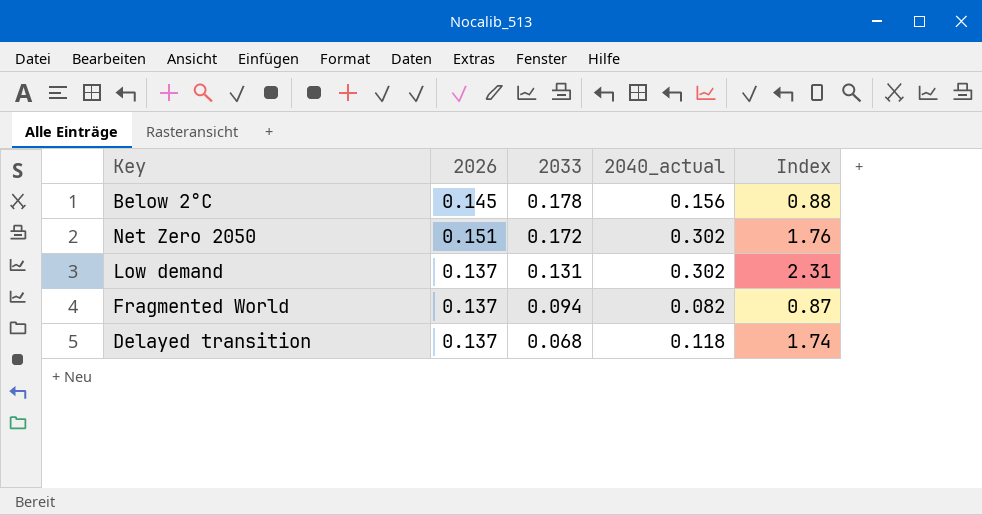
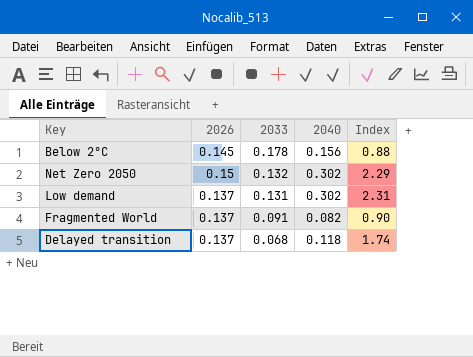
column name: 2040_actual -> 2040
Net Zero 2050 | 2026: 0.151 -> 0.15
Net Zero 2050 | 2033: 0.172 -> 0.132
Net Zero 2050 | Index: 1.76 -> 2.29
Fragmented World | 2033: 0.094 -> 0.091
Fragmented World | Index: 0.87 -> 0.90

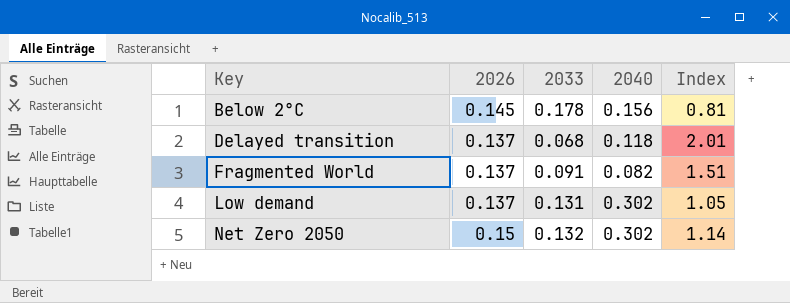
row order: 2033 descending -> Key ascending
column Index | formula: [2040] / [2033] -> [2026] / [2033]

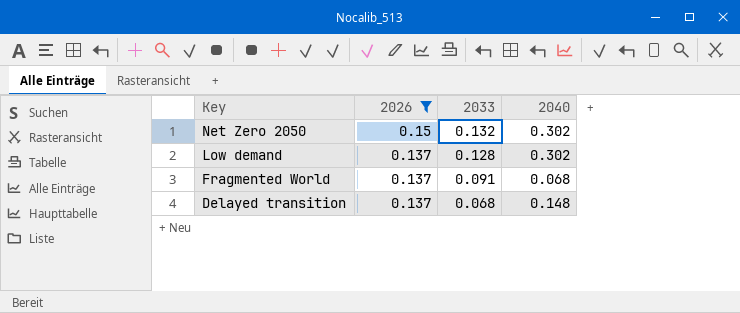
filter: none -> 2026 != 0.145
row order: Key ascending -> Key descending
column Index | formula: [2026] / [2033] -> none
Low demand | 2033: 0.131 -> 0.128
Fragmented World | 2040: 0.082 -> 0.068
Delayed transition | 2040: 0.118 -> 0.148

